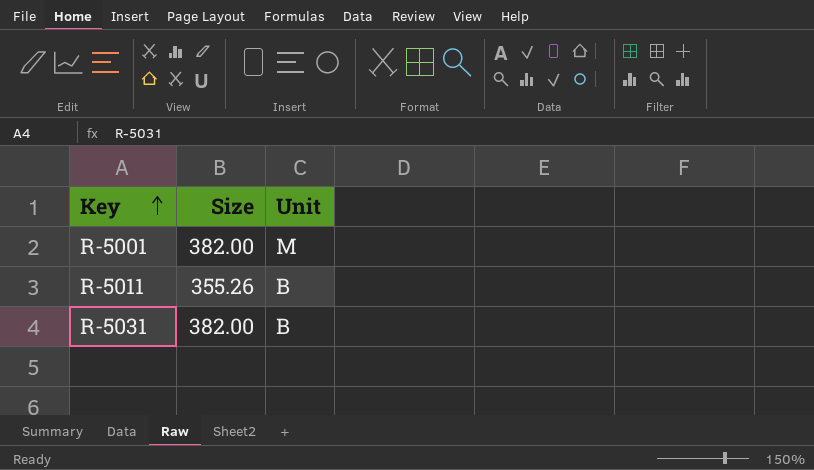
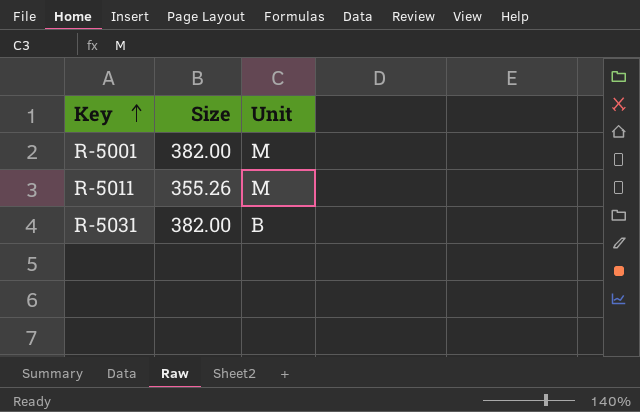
R-5011 | Unit: B -> M

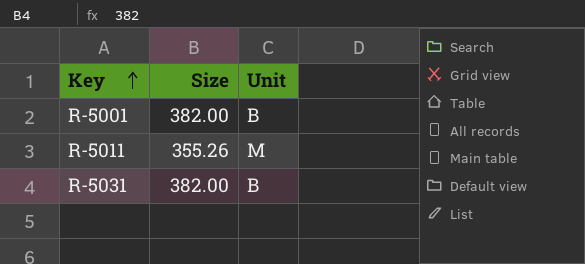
R-5001 | Unit: M -> B

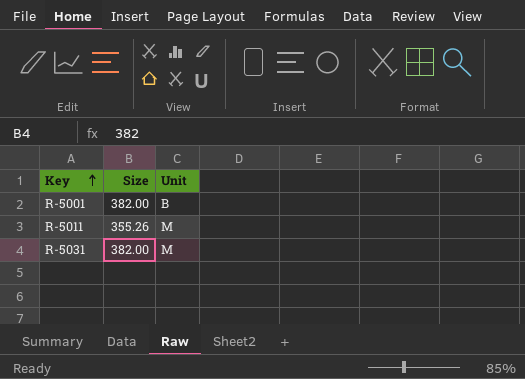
R-5031 | Unit: B -> M

